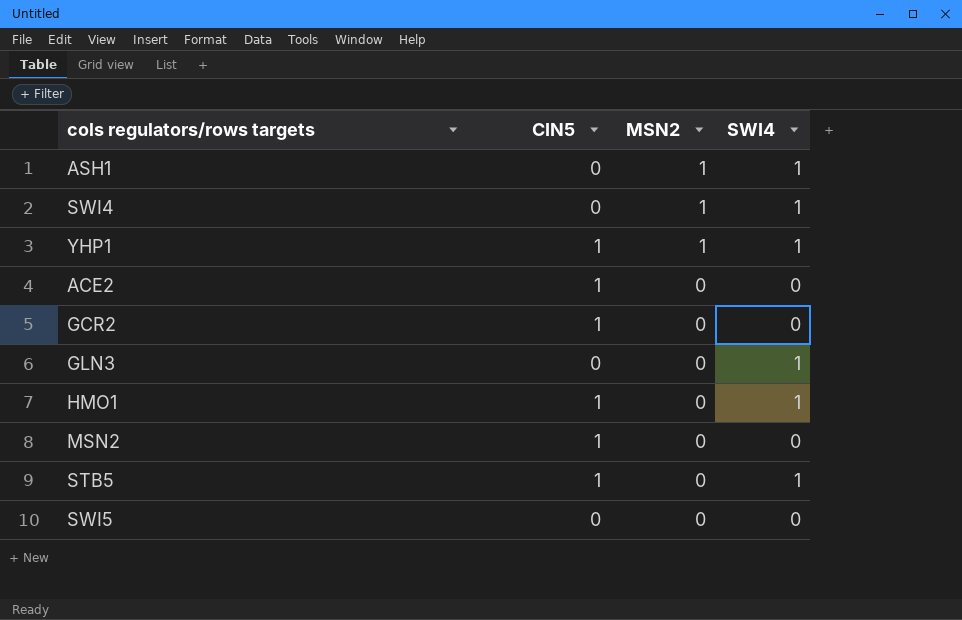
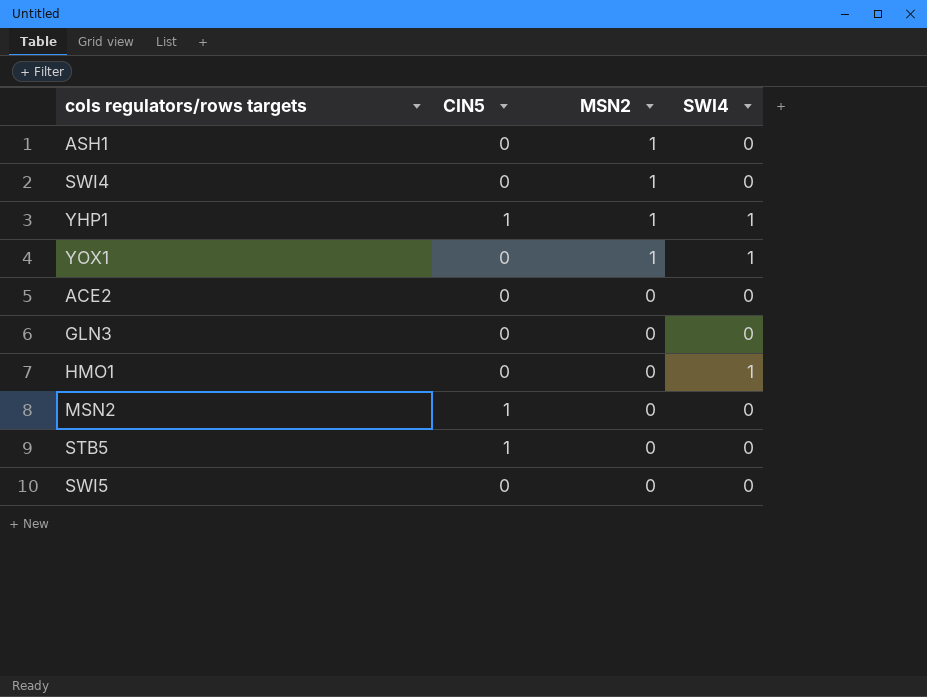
row GCR2: 1 | 0 | 0 -> none
ASH1 | SWI4: 1 -> 0
SWI4 | SWI4: 1 -> 0
row YOX1: none -> 0 | 1 | 1
ACE2 | CIN5: 1 -> 0
GLN3 | SWI4: 1 -> 0
HMO1 | CIN5: 1 -> 0
STB5 | SWI4: 1 -> 0

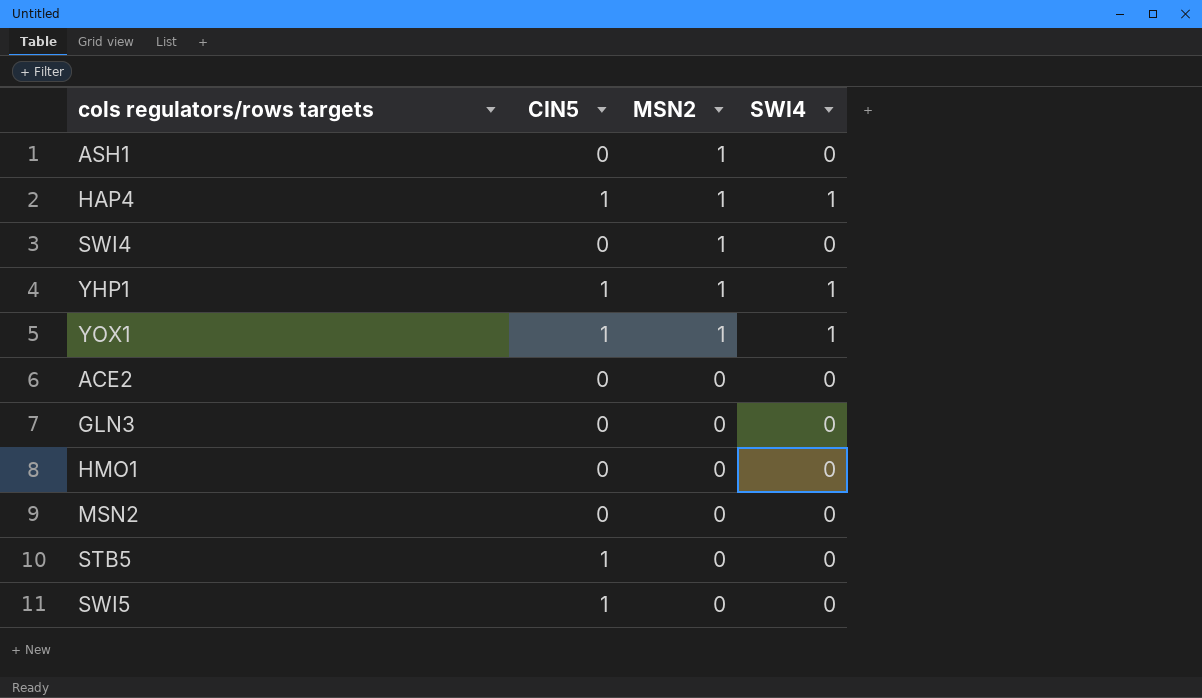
row HAP4: none -> 1 | 1 | 1
YOX1 | CIN5: 0 -> 1
HMO1 | SWI4: 1 -> 0
MSN2 | CIN5: 1 -> 0
SWI5 | CIN5: 0 -> 1

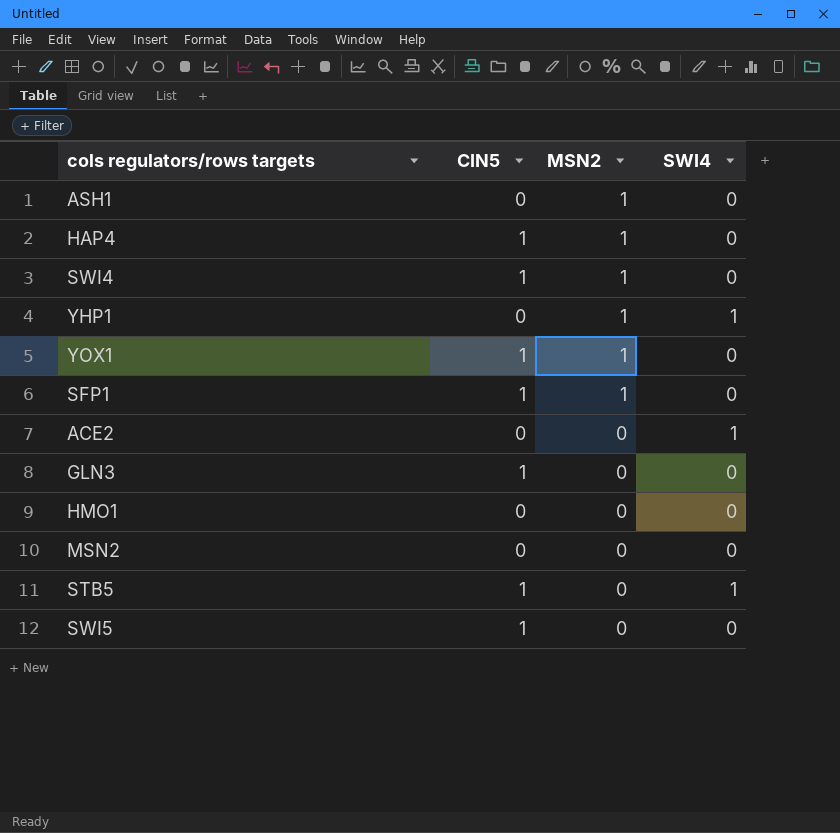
HAP4 | SWI4: 1 -> 0
SWI4 | CIN5: 0 -> 1
YHP1 | CIN5: 1 -> 0
YOX1 | SWI4: 1 -> 0
row SFP1: none -> 1 | 1 | 0
ACE2 | SWI4: 0 -> 1
GLN3 | CIN5: 0 -> 1
STB5 | SWI4: 0 -> 1

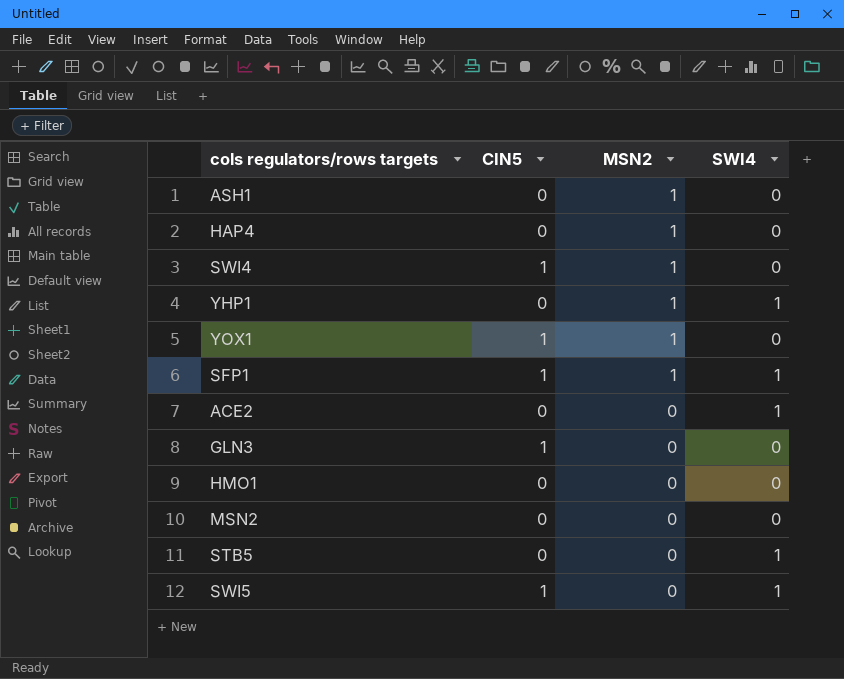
HAP4 | CIN5: 1 -> 0
SFP1 | SWI4: 0 -> 1
STB5 | CIN5: 1 -> 0
SWI5 | SWI4: 0 -> 1

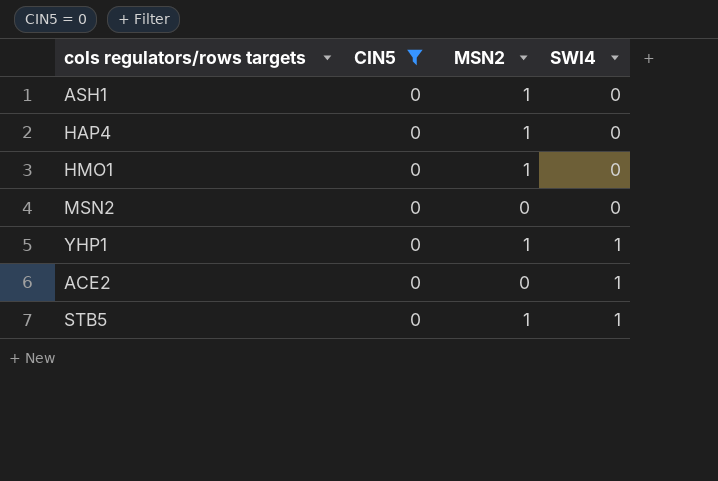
filter: none -> CIN5 = 0
row order: MSN2 descending -> SWI4 ascending
HMO1 | MSN2: 0 -> 1
STB5 | MSN2: 0 -> 1

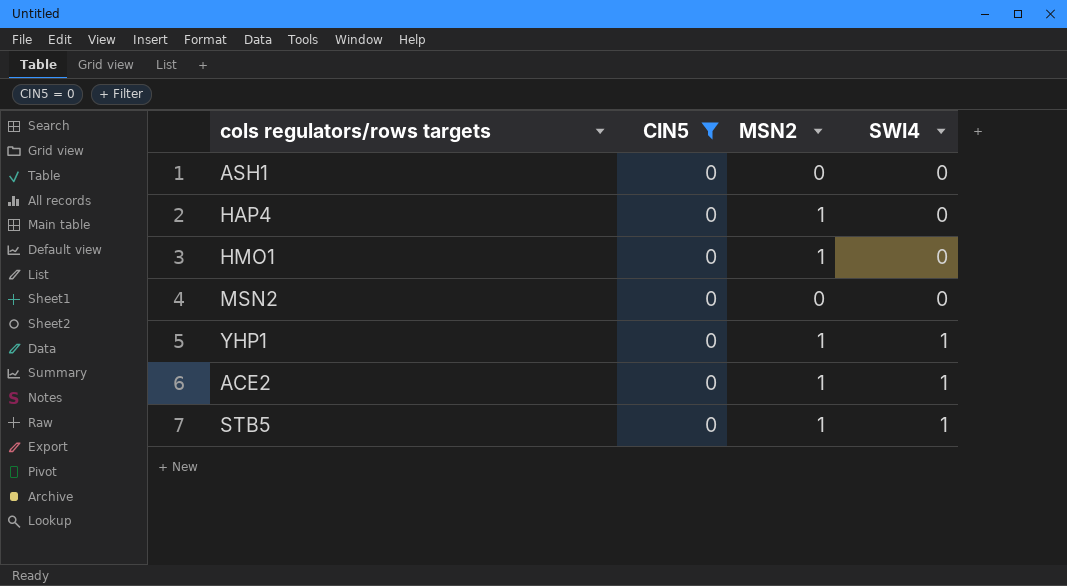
ASH1 | MSN2: 1 -> 0
ACE2 | MSN2: 0 -> 1

